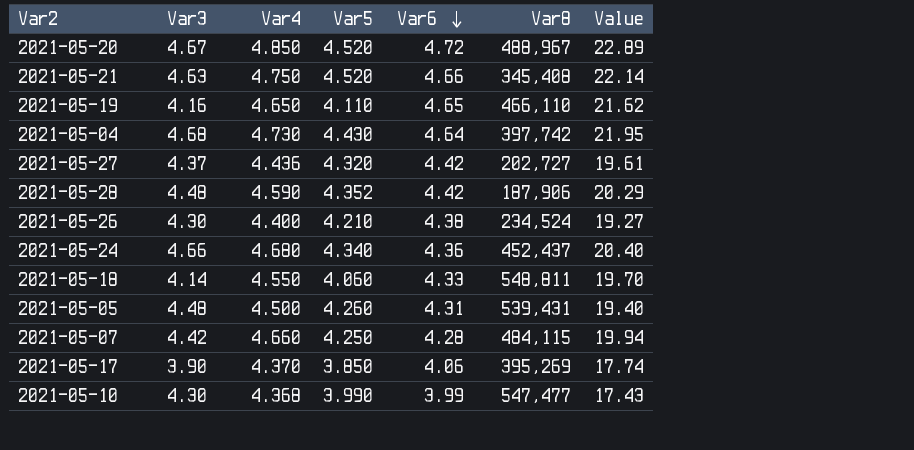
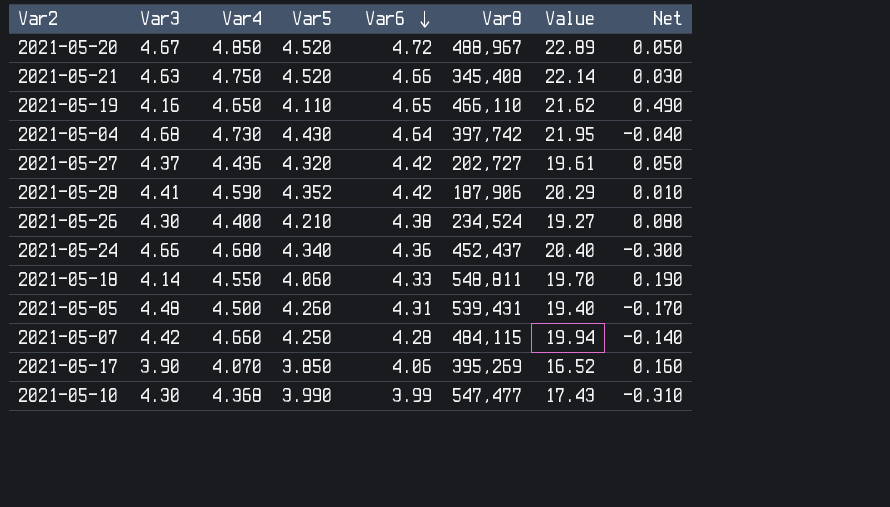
column Net | formula: none -> [Var6] - [Var3]
2021-05-28 | Var3: 4.48 -> 4.41
2021-05-17 | Var4: 4.370 -> 4.070
2021-05-17 | Value: 17.74 -> 16.52

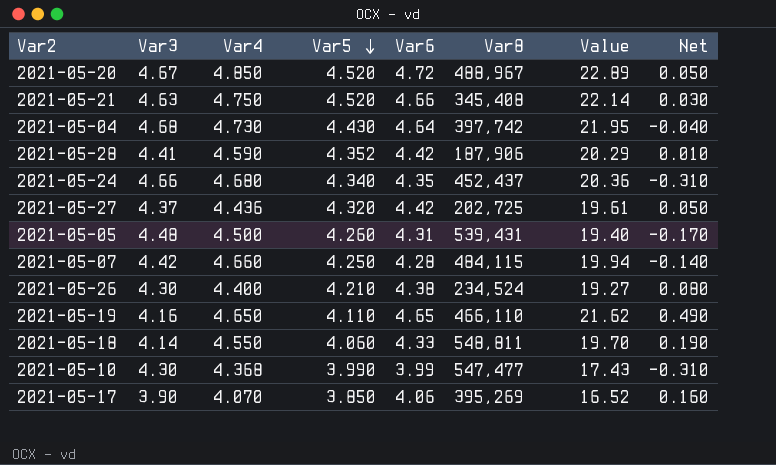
row order: Var6 descending -> Var5 descending
2021-05-24 | Var6: 4.36 -> 4.35
2021-05-24 | Value: 20.40 -> 20.36
2021-05-24 | Net: -0.300 -> -0.310
2021-05-27 | Var8: 202,727 -> 202,725

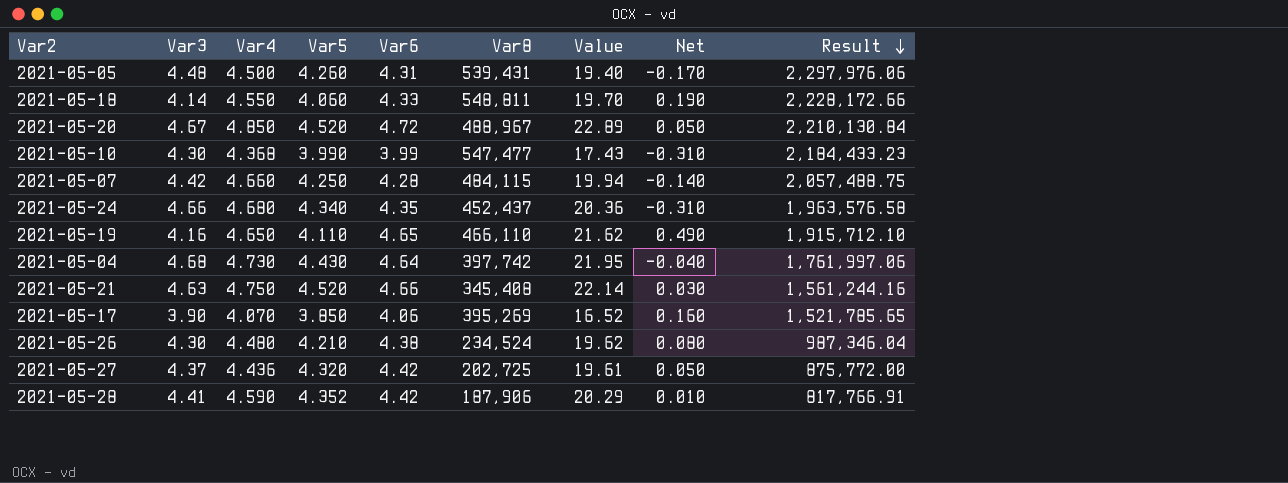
row order: Var5 descending -> Result descending
column Result | formula: none -> [Var5] * [Var8]
2021-05-26 | Var4: 4.400 -> 4.480
2021-05-26 | Value: 19.27 -> 19.62

